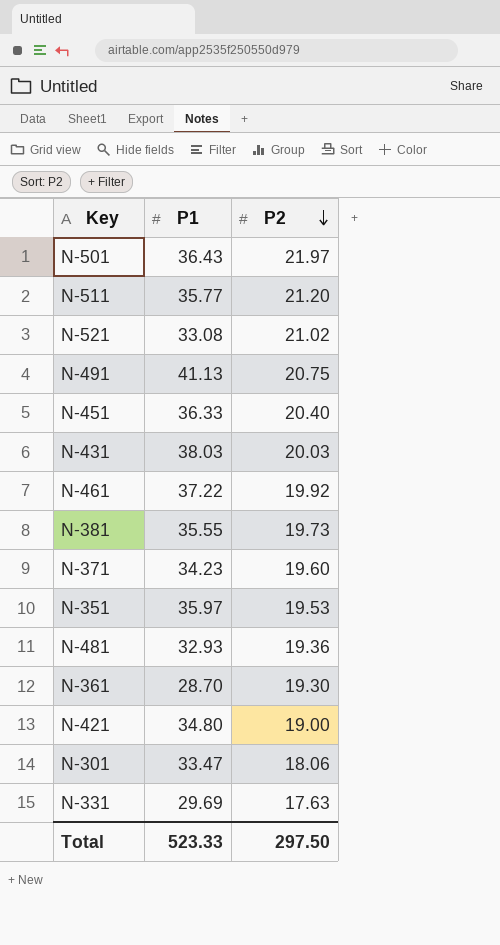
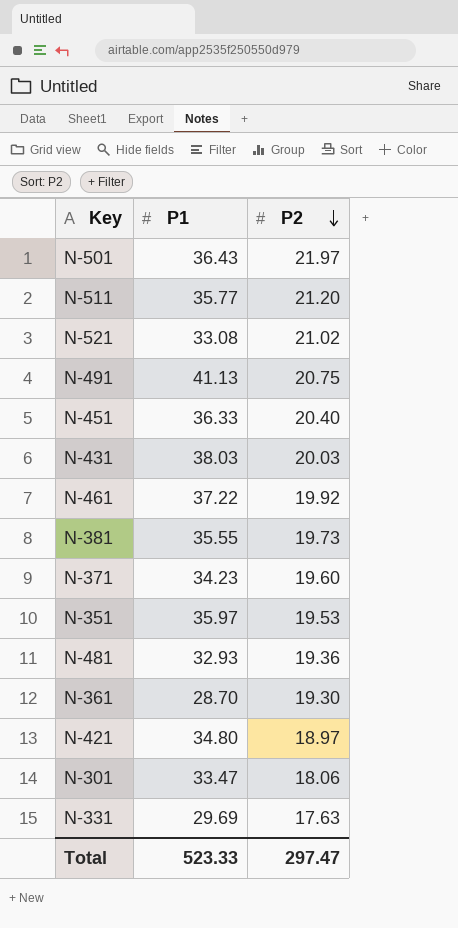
N-421 | P2: 19.00 -> 18.97
Total | P2: 297.50 -> 297.47

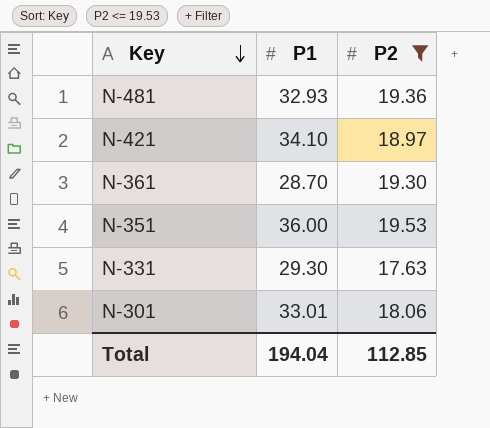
filter: none -> P2 <= 19.53
row order: P2 descending -> Key descending
N-421 | P1: 34.80 -> 34.10
N-351 | P1: 35.97 -> 36.00
N-331 | P1: 29.69 -> 29.30
N-301 | P1: 33.47 -> 33.01
Total | P1: 523.33 -> 194.04
Total | P2: 297.47 -> 112.85

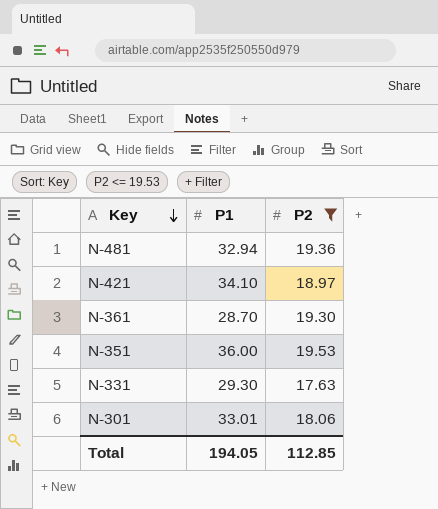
N-481 | P1: 32.93 -> 32.94
Total | P1: 194.04 -> 194.05

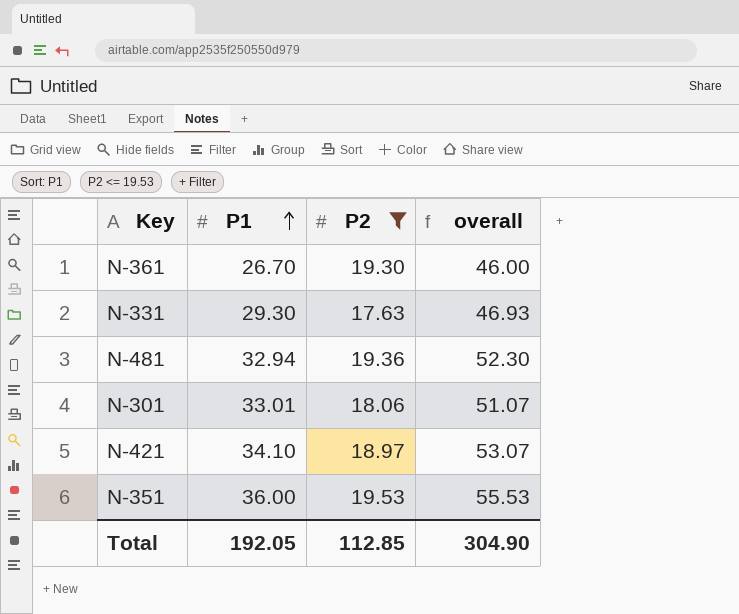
row order: Key descending -> P1 ascending
column overall | formula: none -> [P1] + [P2]
N-361 | P1: 28.70 -> 26.70
Total | P1: 194.05 -> 192.05

